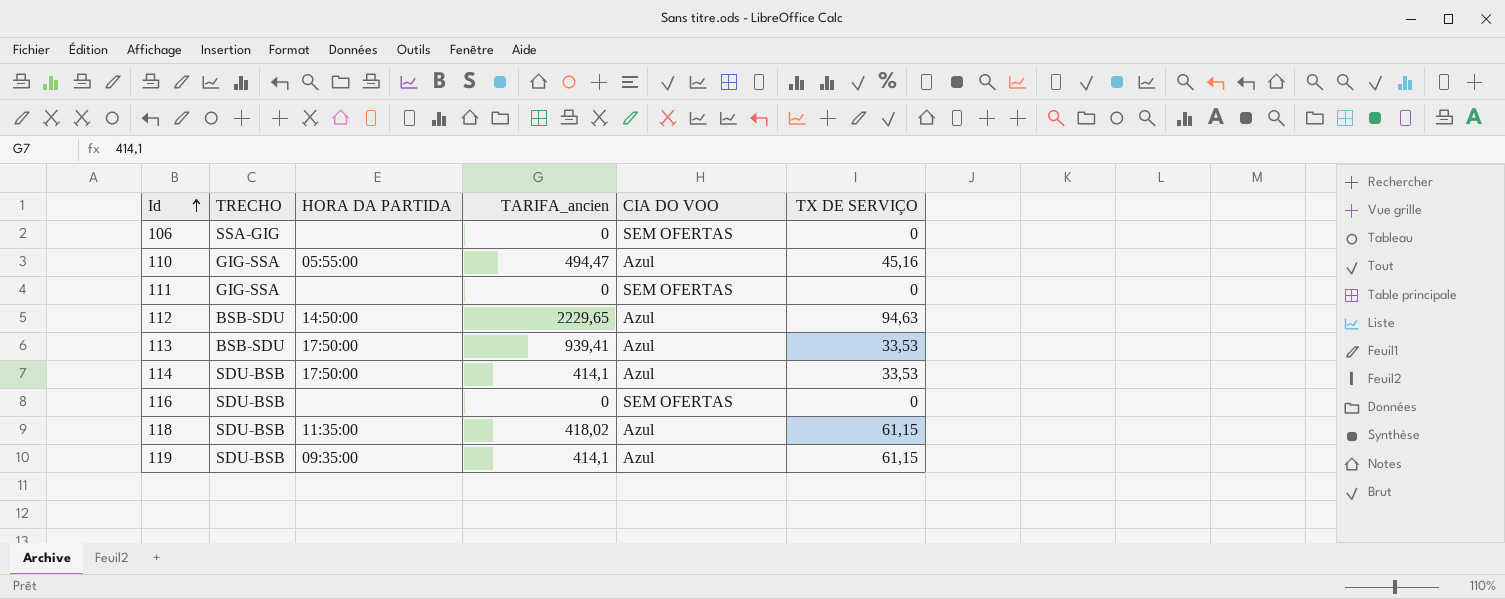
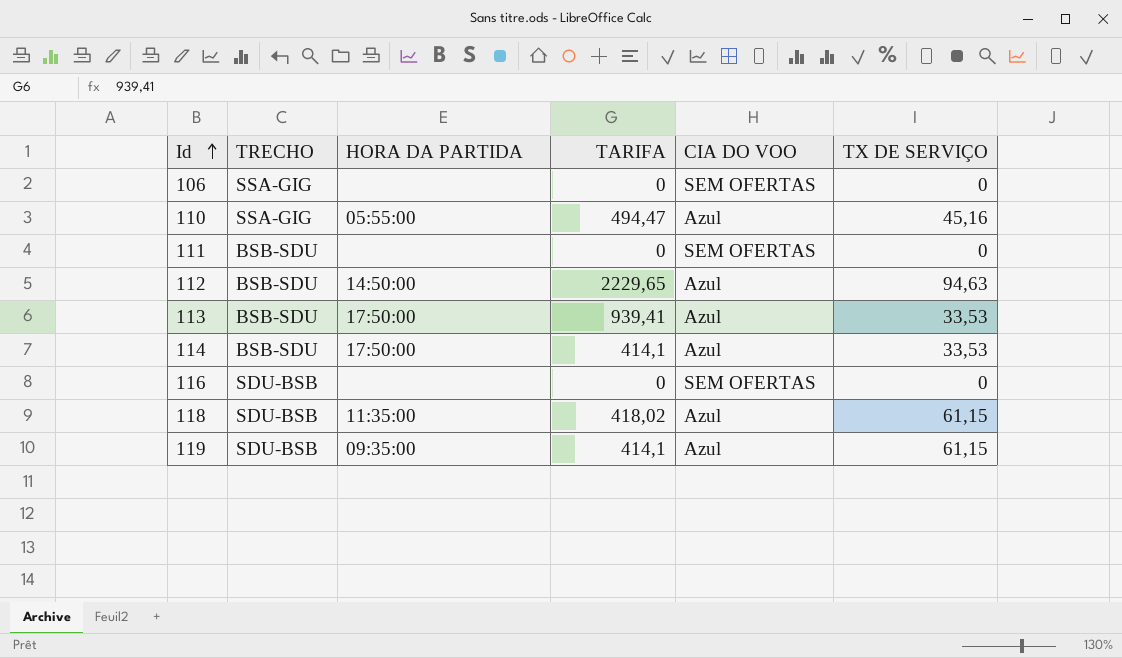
column name: TARIFA_ancien -> TARIFA
110 | TRECHO: GIG-SSA -> SSA-GIG
111 | TRECHO: GIG-SSA -> BSB-SDU
114 | TRECHO: SDU-BSB -> BSB-SDU

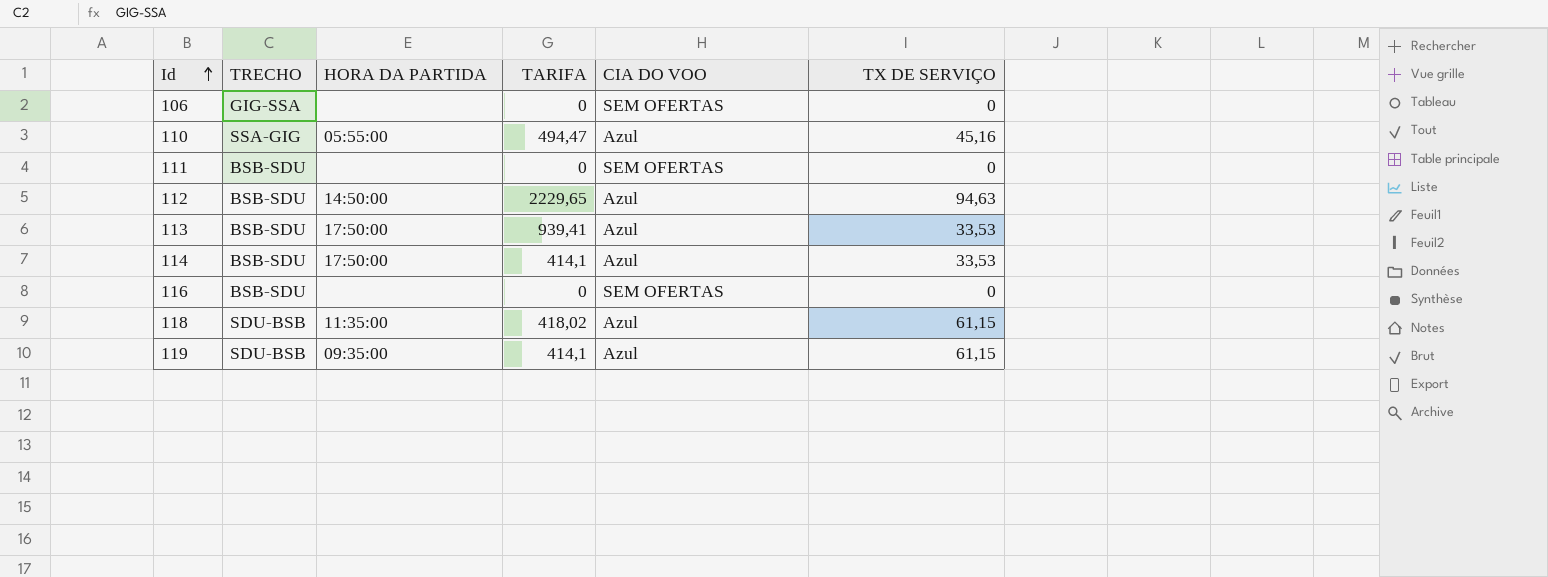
106 | TRECHO: SSA-GIG -> GIG-SSA
116 | TRECHO: SDU-BSB -> BSB-SDU

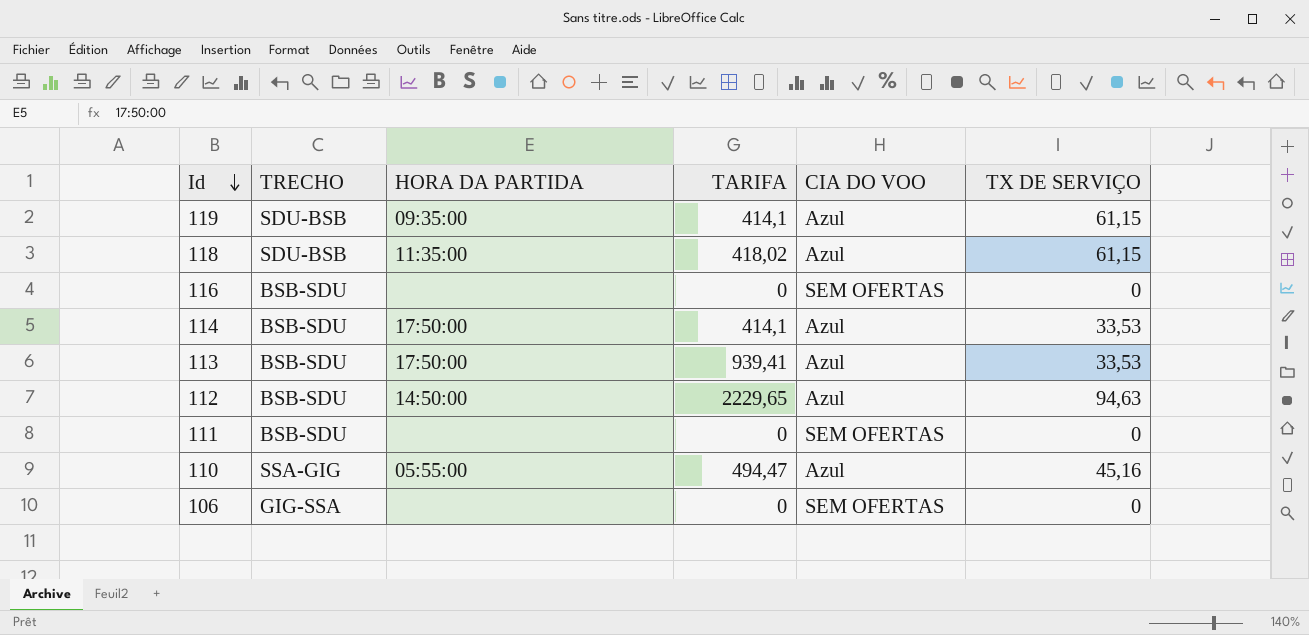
row order: Id ascending -> Id descending

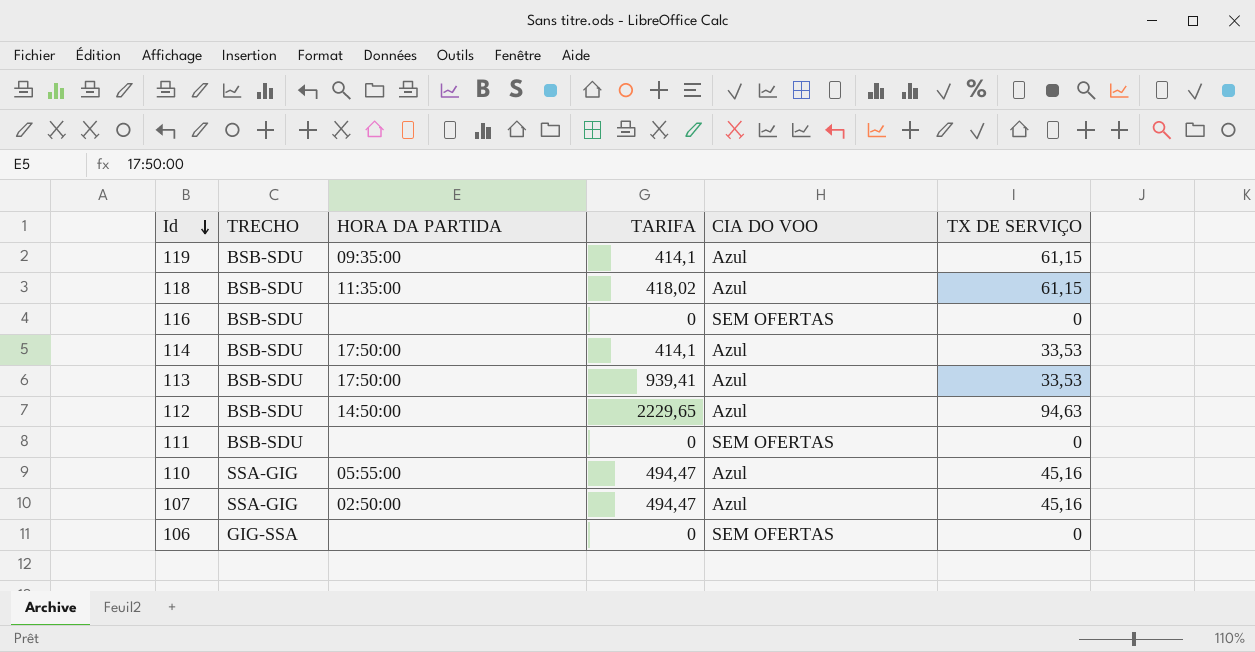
119 | TRECHO: SDU-BSB -> BSB-SDU
118 | TRECHO: SDU-BSB -> BSB-SDU
row 107: none -> SSA-GIG | 02:50:00 | 494,47 | Azul | 45,16

